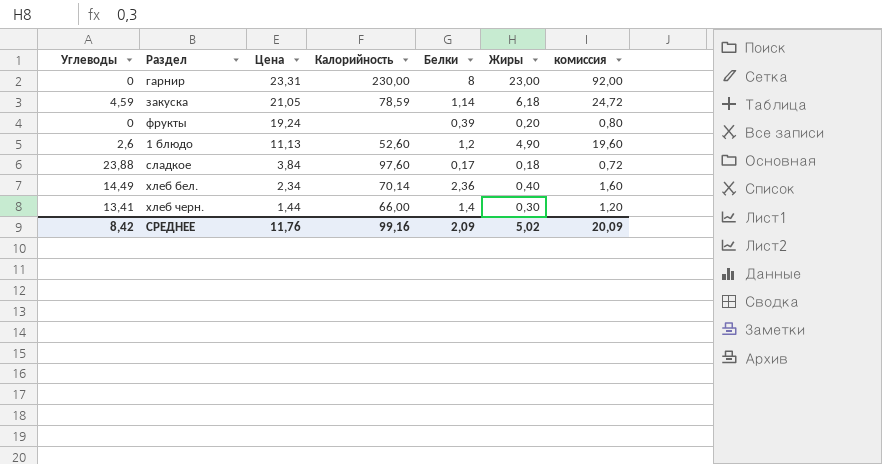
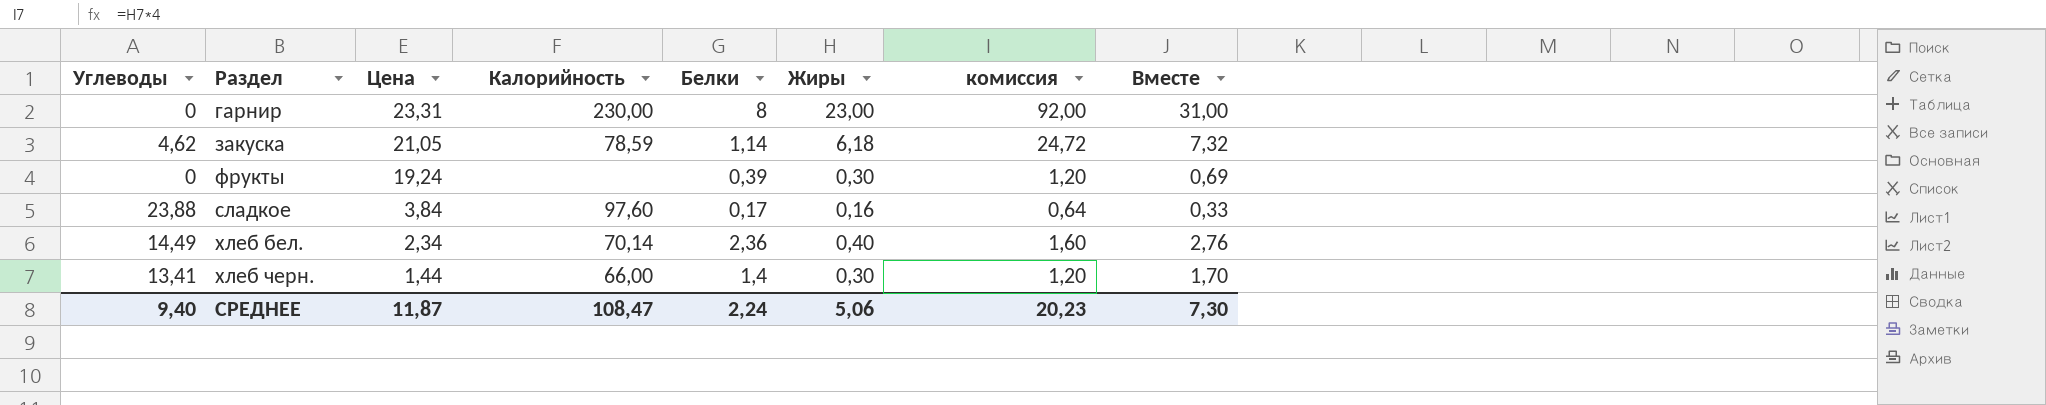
column Вместе | formula: none -> [Белки] + [Жиры]
row 1 блюдо: 2,6 | 11,13 | 52,60 | 1,2 | 4,90 | 19,60 -> none
закуска | Углеводы: 4,59 -> 4,62
фрукты | Жиры: 0,20 -> 0,30
фрукты | комиссия: 0,80 -> 1,20
сладкое | Жиры: 0,18 -> 0,16
сладкое | комиссия: 0,72 -> 0,64
СРЕДНЕЕ | Углеводы: 8,42 -> 9,40
СРЕДНЕЕ | Цена: 11,76 -> 11,87
СРЕДНЕЕ | Калорийность: 99,16 -> 108,47
СРЕДНЕЕ | Белки: 2,09 -> 2,24
СРЕДНЕЕ | Жиры: 5,02 -> 5,06
СРЕДНЕЕ | комиссия: 20,09 -> 20,23

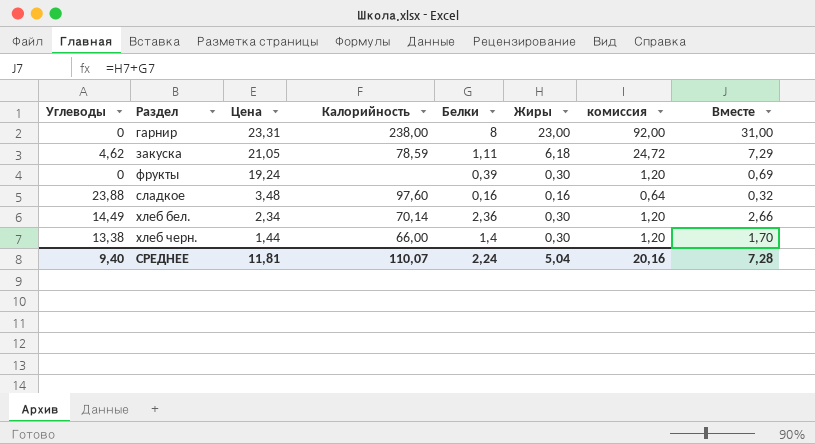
гарнир | Калорийность: 230,00 -> 238,00
закуска | Белки: 1,14 -> 1,11
закуска | Вместе: 7,32 -> 7,29
сладкое | Цена: 3,84 -> 3,48
сладкое | Белки: 0,17 -> 0,16
сладкое | Вместе: 0,33 -> 0,32
хлеб бел. | Жиры: 0,40 -> 0,30
хлеб бел. | комиссия: 1,60 -> 1,20
хлеб бел. | Вместе: 2,76 -> 2,66
хлеб черн. | Углеводы: 13,41 -> 13,38
СРЕДНЕЕ | Цена: 11,87 -> 11,81
СРЕДНЕЕ | Калорийность: 108,47 -> 110,07
СРЕДНЕЕ | Жиры: 5,06 -> 5,04
СРЕДНЕЕ | комиссия: 20,23 -> 20,16
СРЕДНЕЕ | Вместе: 7,30 -> 7,28

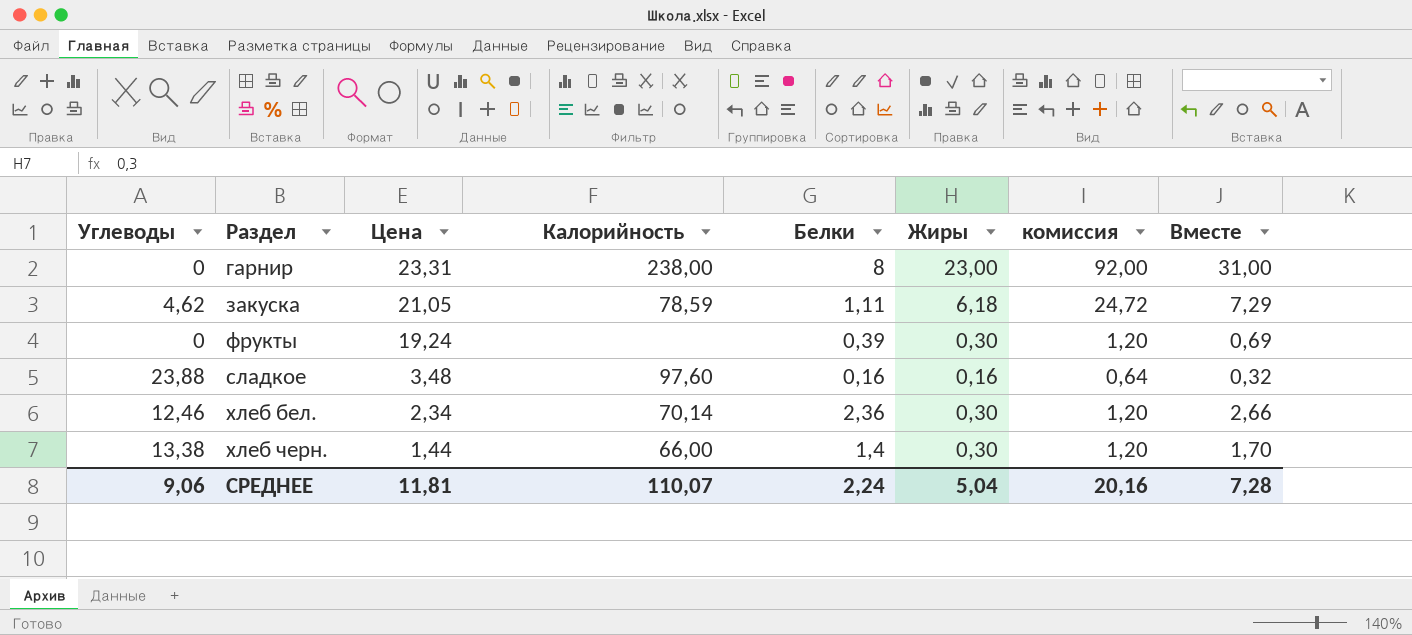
хлеб бел. | Углеводы: 14,49 -> 12,46
СРЕДНЕЕ | Углеводы: 9,40 -> 9,06

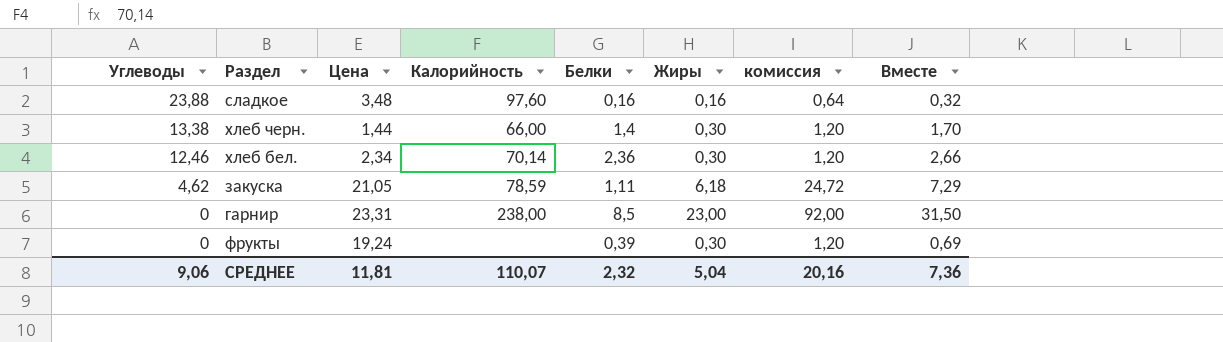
row order: Цена descending -> Углеводы descending
гарнир | Белки: 8 -> 8,5
гарнир | Вместе: 31,00 -> 31,50
СРЕДНЕЕ | Белки: 2,24 -> 2,32
СРЕДНЕЕ | Вместе: 7,28 -> 7,36

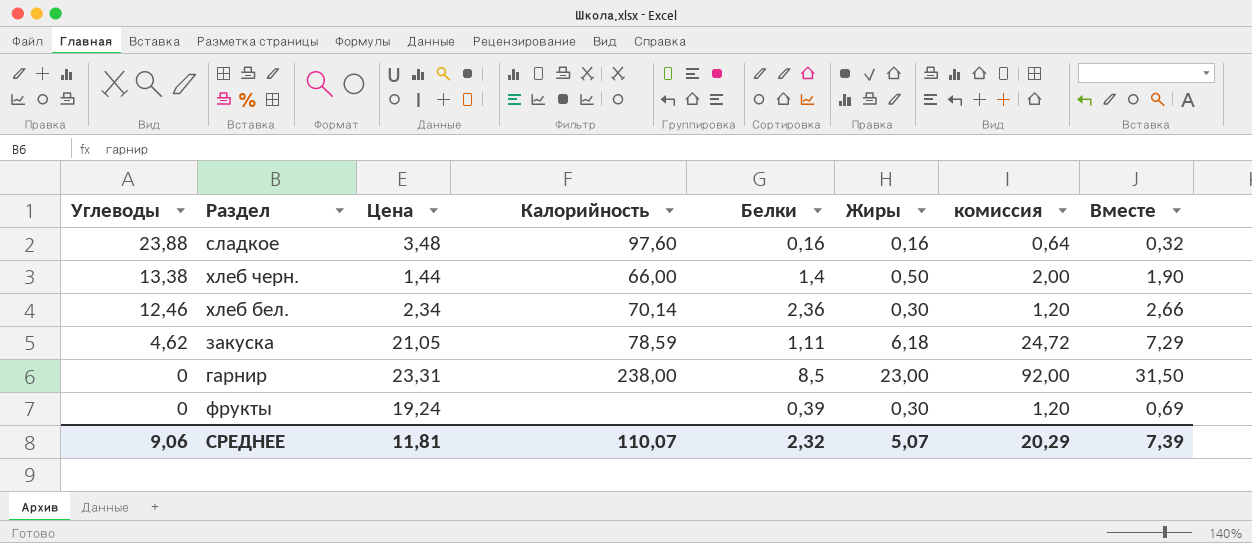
хлеб черн. | Жиры: 0,30 -> 0,50
хлеб черн. | комиссия: 1,20 -> 2,00
хлеб черн. | Вместе: 1,70 -> 1,90
СРЕДНЕЕ | Жиры: 5,04 -> 5,07
СРЕДНЕЕ | комиссия: 20,16 -> 20,29
СРЕДНЕЕ | Вместе: 7,36 -> 7,39

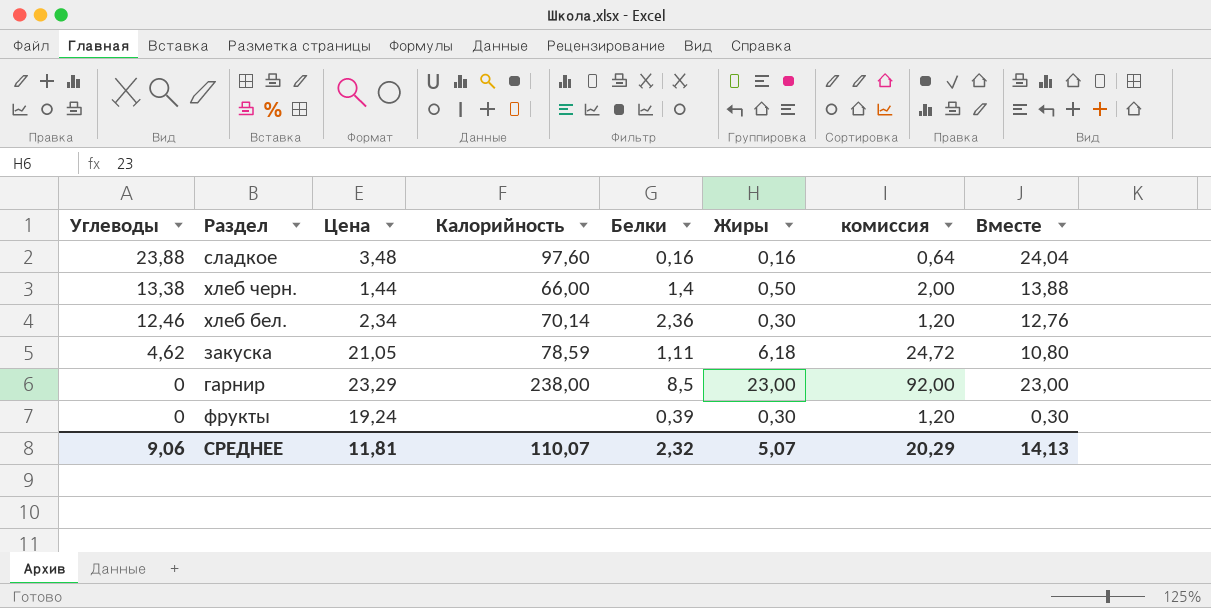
column Вместе | formula: [Белки] + [Жиры] -> [Углеводы] + [Жиры]
гарнир | Цена: 23,31 -> 23,29
СРЕДНЕЕ | Вместе: 7,39 -> 14,13

